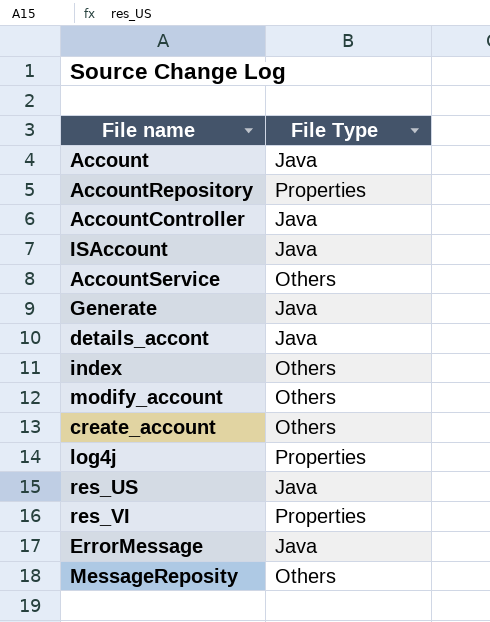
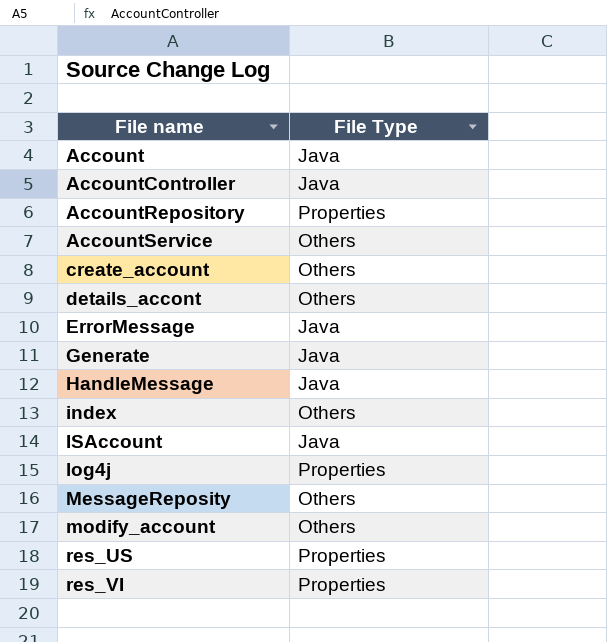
row order: none -> File name ascending
details_accont | File Type: Java -> Others
row HandleMessage: none -> Java
res_US | File Type: Java -> Properties

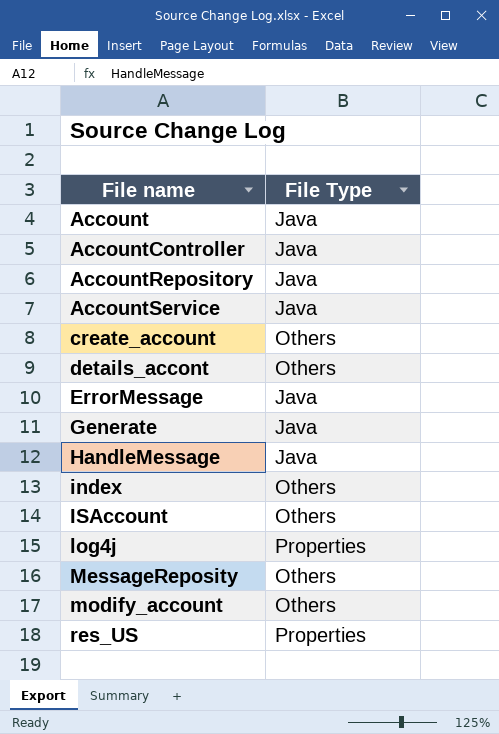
row res_VI: Properties -> none
AccountRepository | File Type: Properties -> Java
AccountService | File Type: Others -> Java
ISAccount | File Type: Java -> Others

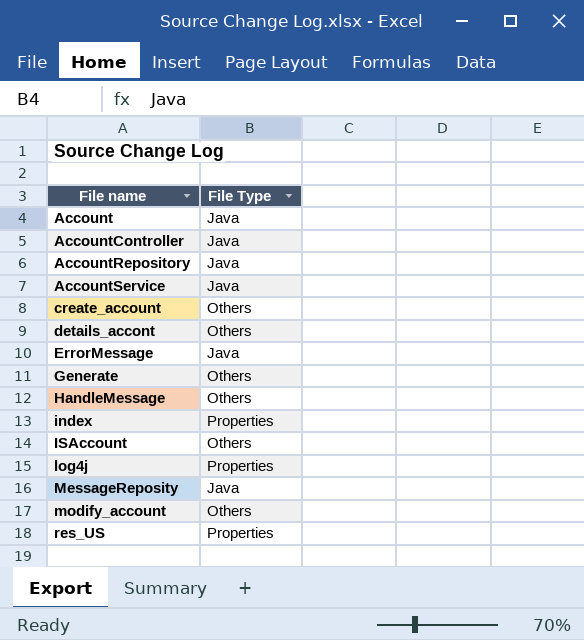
Generate | File Type: Java -> Others
HandleMessage | File Type: Java -> Others
index | File Type: Others -> Properties
MessageReposity | File Type: Others -> Java

